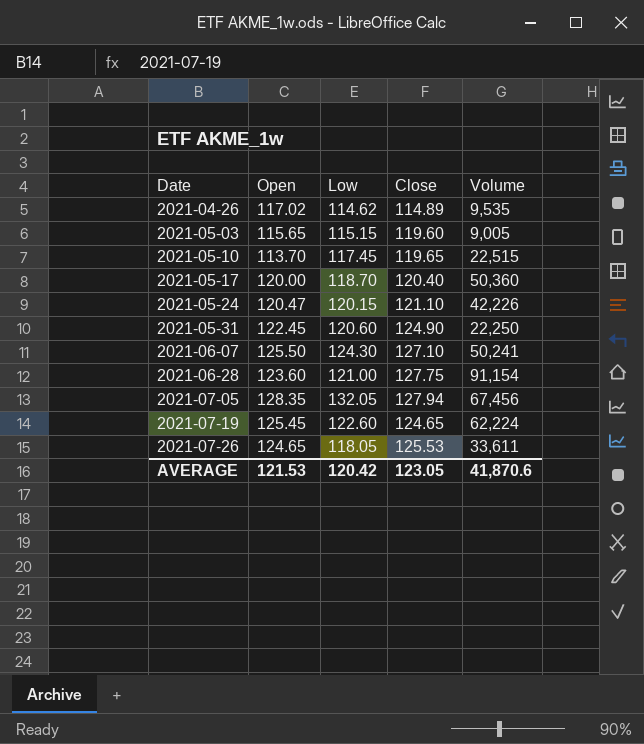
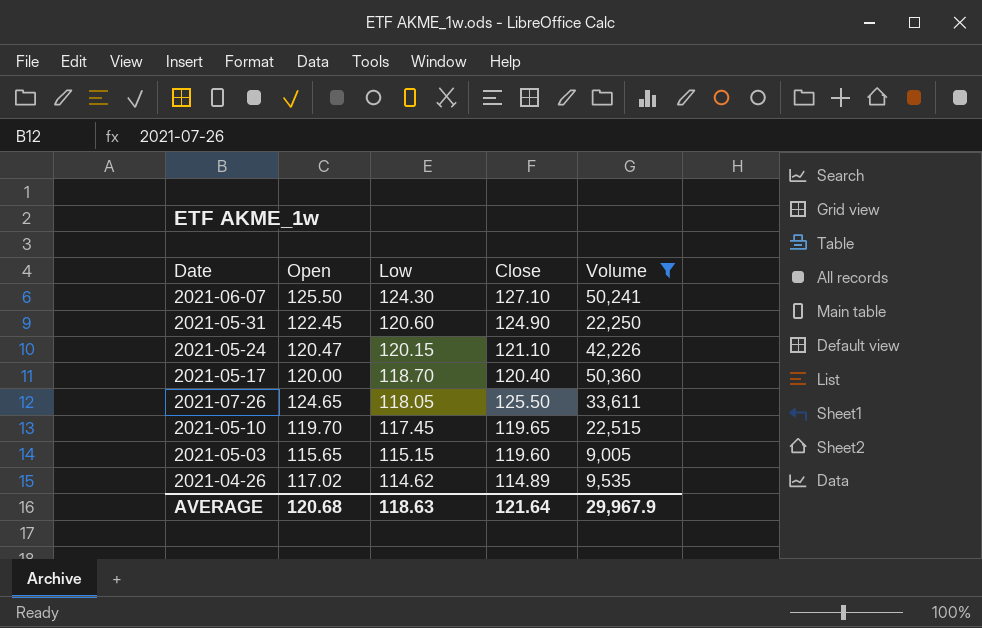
filter: none -> Volume <= 50,360
row order: Date ascending -> Low descending
2021-07-26 | Close: 125.53 -> 125.50
2021-05-10 | Open: 113.70 -> 119.70
AVERAGE | Open: 121.53 -> 120.68
AVERAGE | Low: 120.42 -> 118.63
AVERAGE | Close: 123.05 -> 121.64
AVERAGE | Volume: 41,870.6 -> 29,967.9

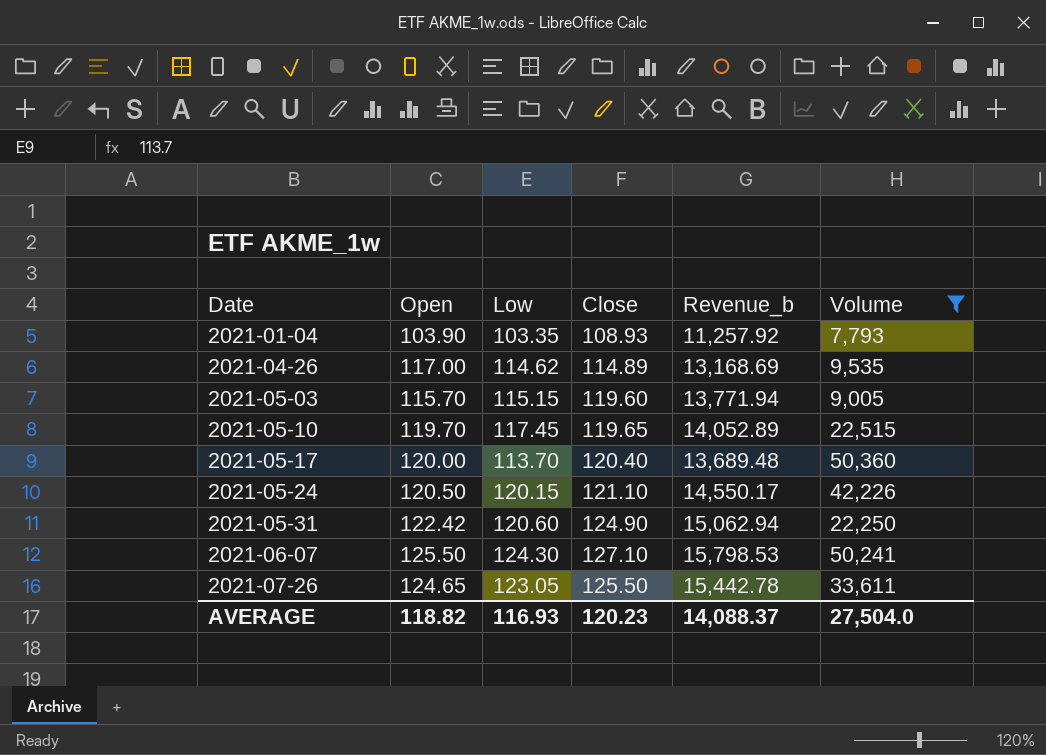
row order: Low descending -> Date ascending
column Revenue_b | formula: none -> [Low] * [Close]
row 2021-01-04: none -> 103.90 | 103.35 | 108.93 | 11,257.92 | 7,793
2021-04-26 | Open: 117.02 -> 117.00
2021-05-03 | Open: 115.65 -> 115.70
2021-05-17 | Low: 118.70 -> 113.70
2021-05-24 | Open: 120.47 -> 120.50
2021-05-31 | Open: 122.45 -> 122.42
2021-07-26 | Low: 118.05 -> 123.05
AVERAGE | Open: 120.68 -> 118.82
AVERAGE | Low: 118.63 -> 116.93
AVERAGE | Close: 121.64 -> 120.23
AVERAGE | Volume: 29,967.9 -> 27,504.0

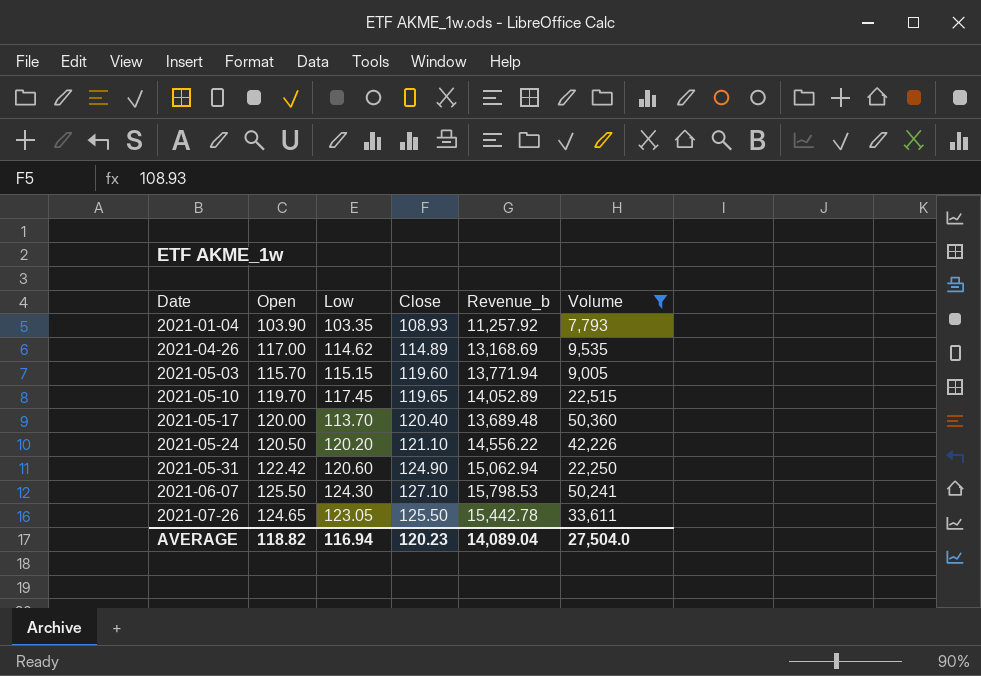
2021-05-24 | Low: 120.15 -> 120.20
2021-05-24 | Revenue_b: 14,550.17 -> 14,556.22
AVERAGE | Low: 116.93 -> 116.94
AVERAGE | Revenue_b: 14,088.37 -> 14,089.04

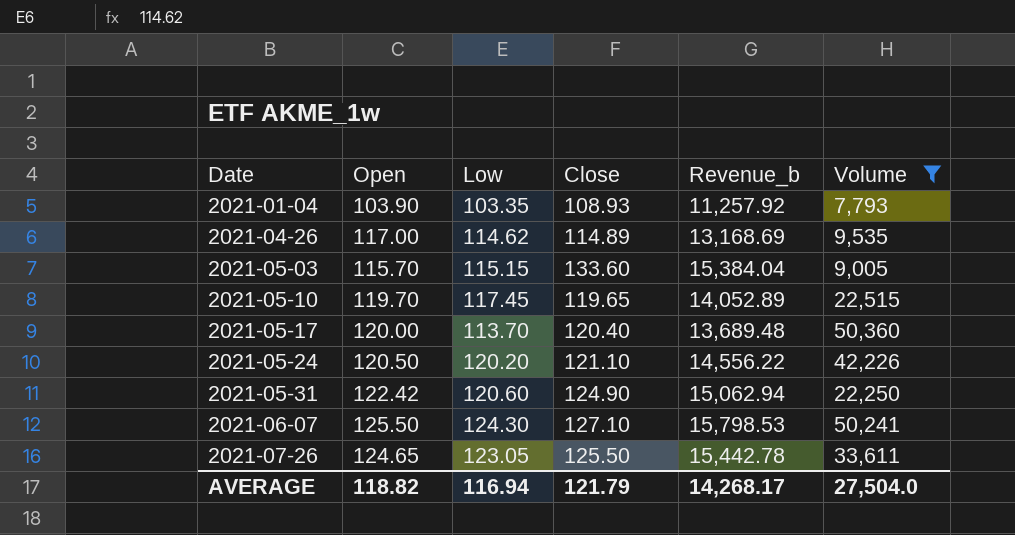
2021-05-03 | Close: 119.60 -> 133.60
2021-05-03 | Revenue_b: 13,771.94 -> 15,384.04
AVERAGE | Close: 120.23 -> 121.79
AVERAGE | Revenue_b: 14,089.04 -> 14,268.17

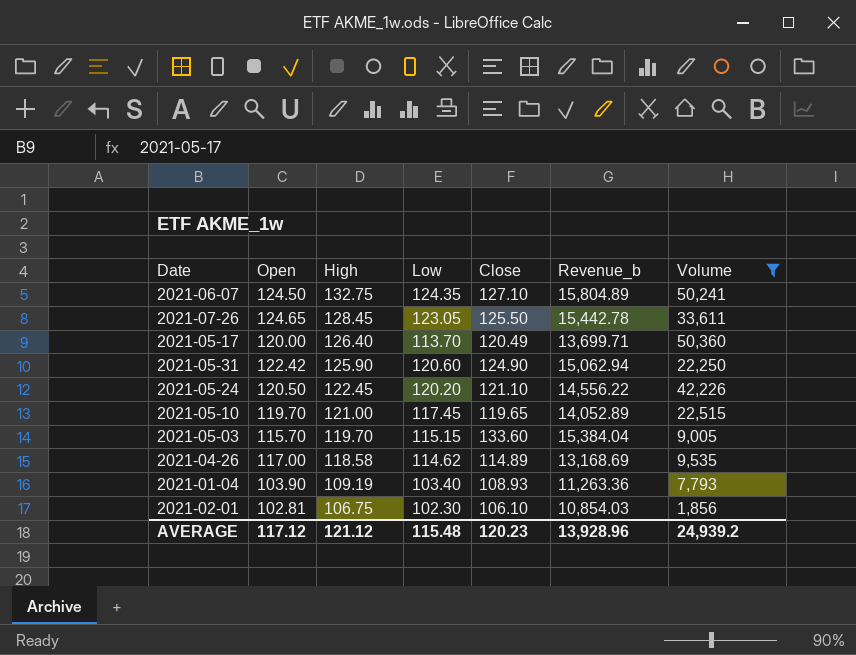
row order: Date ascending -> High descending
column High | position: none -> 3
2021-06-07 | Open: 125.50 -> 124.50
2021-06-07 | Low: 124.30 -> 124.35
2021-06-07 | Revenue_b: 15,798.53 -> 15,804.89
2021-05-17 | Close: 120.40 -> 120.49
2021-05-17 | Revenue_b: 13,689.48 -> 13,699.71
2021-01-04 | Low: 103.35 -> 103.40
2021-01-04 | Revenue_b: 11,257.92 -> 11,263.36
row 2021-02-01: none -> 102.81 | 106.75 | 102.30 | 106.10 | 10,854.03 | 1,856
AVERAGE | Open: 118.82 -> 117.12
AVERAGE | Low: 116.94 -> 115.48
AVERAGE | Close: 121.79 -> 120.23
AVERAGE | Revenue_b: 14,268.17 -> 13,928.96
AVERAGE | Volume: 27,504.0 -> 24,939.2

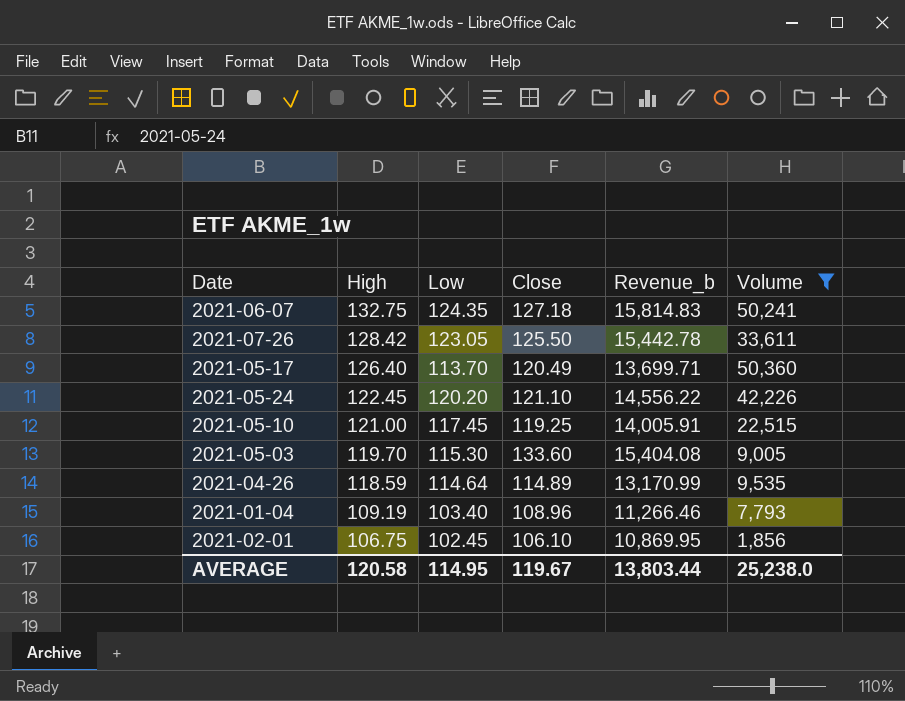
column Open | position: 2 -> none
row 2021-05-31: 122.42 | 125.90 | 120.60 | 124.90 | 15,062.94 | 22,250 -> none
2021-06-07 | Close: 127.10 -> 127.18
2021-06-07 | Revenue_b: 15,804.89 -> 15,814.83
2021-07-26 | High: 128.45 -> 128.42
2021-05-10 | Close: 119.65 -> 119.25
2021-05-10 | Revenue_b: 14,052.89 -> 14,005.91
2021-05-03 | Low: 115.15 -> 115.30
2021-05-03 | Revenue_b: 15,384.04 -> 15,404.08
2021-04-26 | High: 118.58 -> 118.59
2021-04-26 | Low: 114.62 -> 114.64
2021-04-26 | Revenue_b: 13,168.69 -> 13,170.99
2021-01-04 | Close: 108.93 -> 108.96
2021-01-04 | Revenue_b: 11,263.36 -> 11,266.46
2021-02-01 | Low: 102.30 -> 102.45
2021-02-01 | Revenue_b: 10,854.03 -> 10,869.95
AVERAGE | High: 121.12 -> 120.58
AVERAGE | Low: 115.48 -> 114.95
AVERAGE | Close: 120.23 -> 119.67
AVERAGE | Revenue_b: 13,928.96 -> 13,803.44
AVERAGE | Volume: 24,939.2 -> 25,238.0

